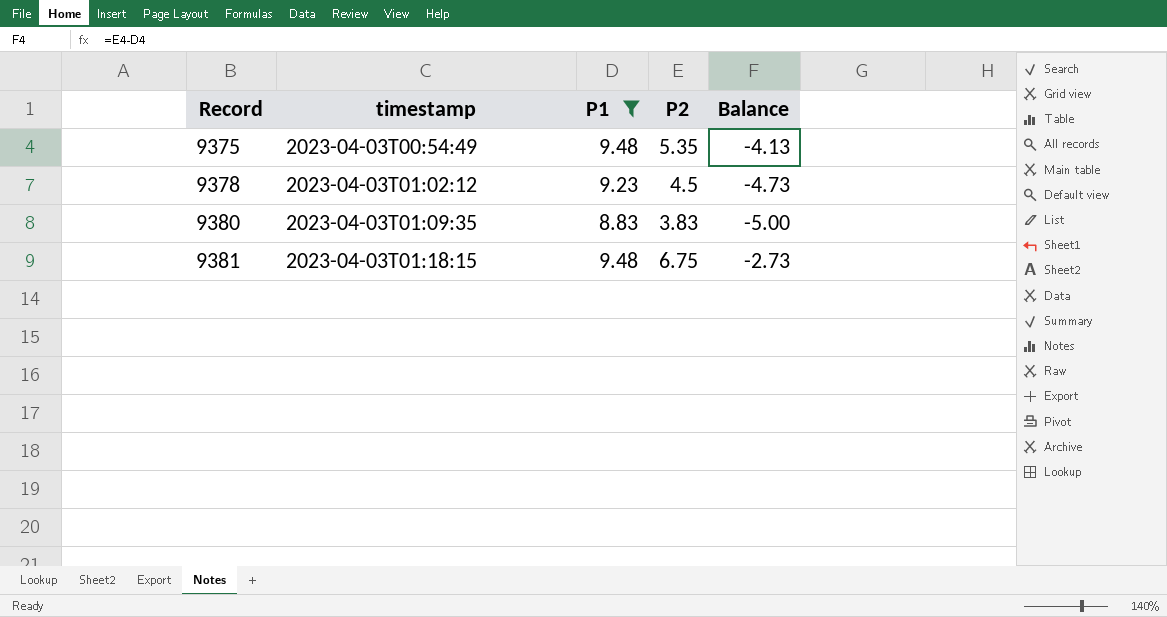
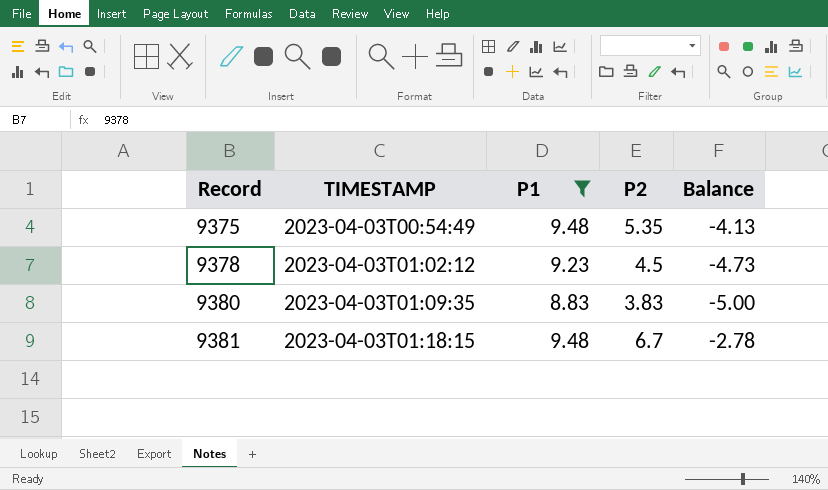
column name: timestamp -> TIMESTAMP
9381 | P2: 6.75 -> 6.7
9381 | Balance: -2.73 -> -2.78

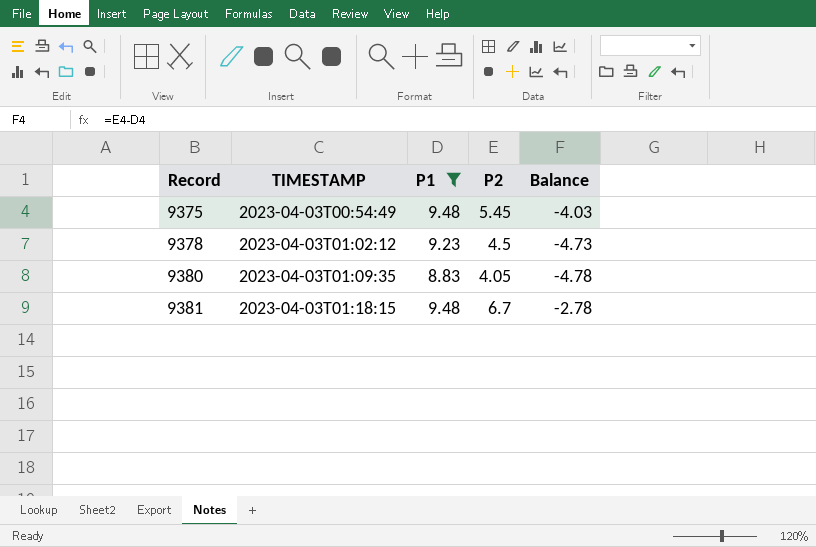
9375 | P2: 5.35 -> 5.45
9375 | Balance: -4.13 -> -4.03
9380 | P2: 3.83 -> 4.05
9380 | Balance: -5.00 -> -4.78

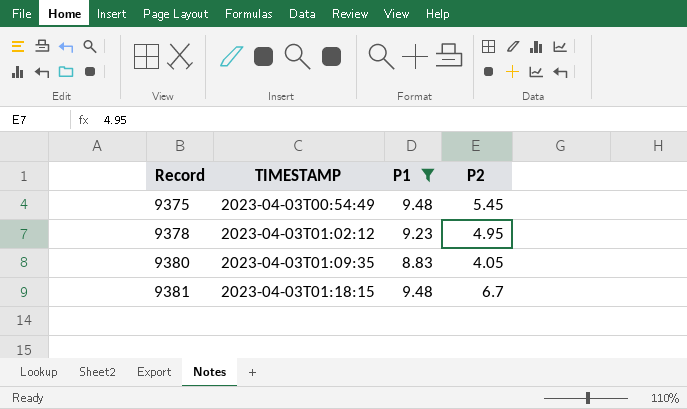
column Balance | formula: [P2] - [P1] -> none
9378 | P2: 4.5 -> 4.95

